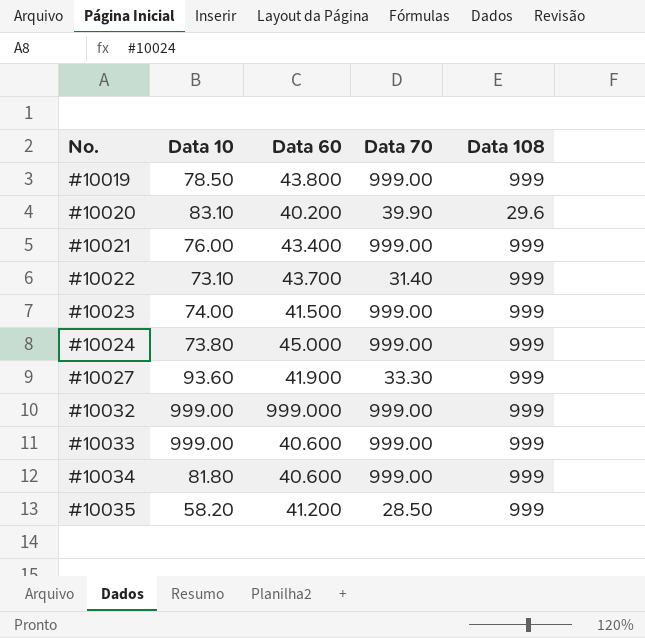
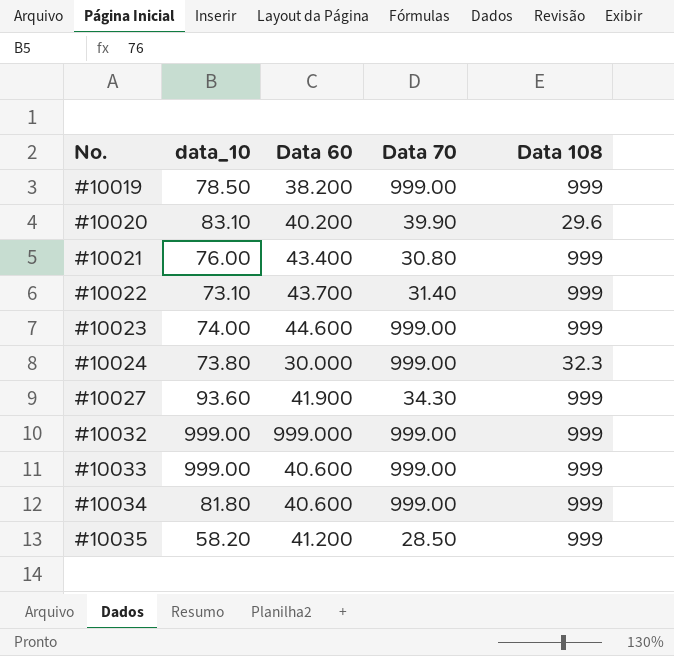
column name: Data 10 -> data_10
#10019 | Data 60: 43.800 -> 38.200
#10021 | Data 70: 999.00 -> 30.80
#10023 | Data 60: 41.500 -> 44.600
#10024 | Data 60: 45.000 -> 30.000
#10024 | Data 108: 999 -> 32.3
#10027 | Data 70: 33.30 -> 34.30

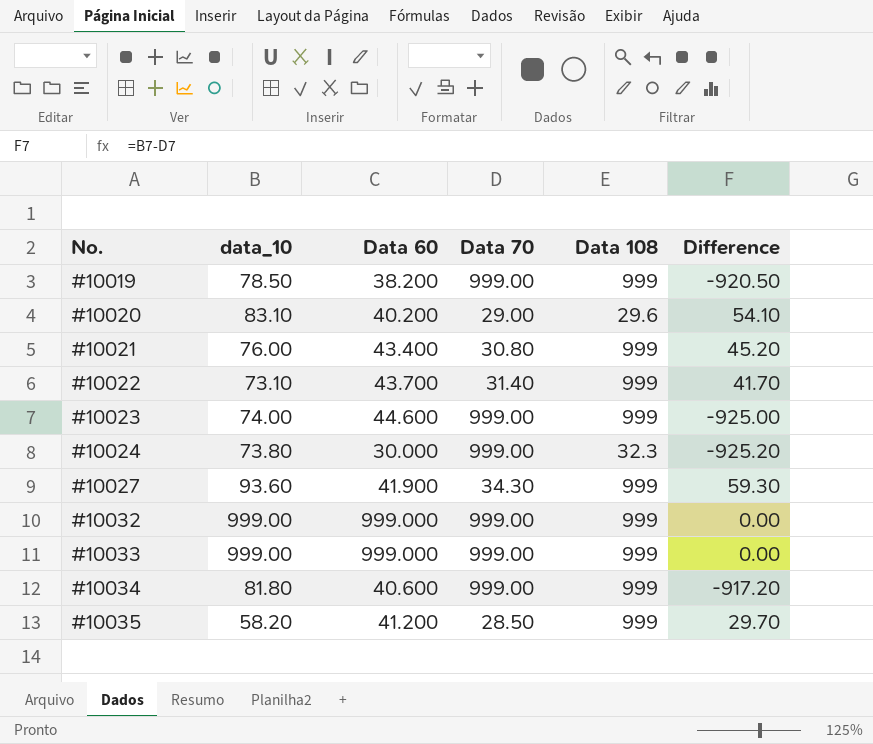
column Difference | formula: none -> [data_10] - [Data 70]
#10020 | Data 70: 39.90 -> 29.00
#10033 | Data 60: 40.600 -> 999.000

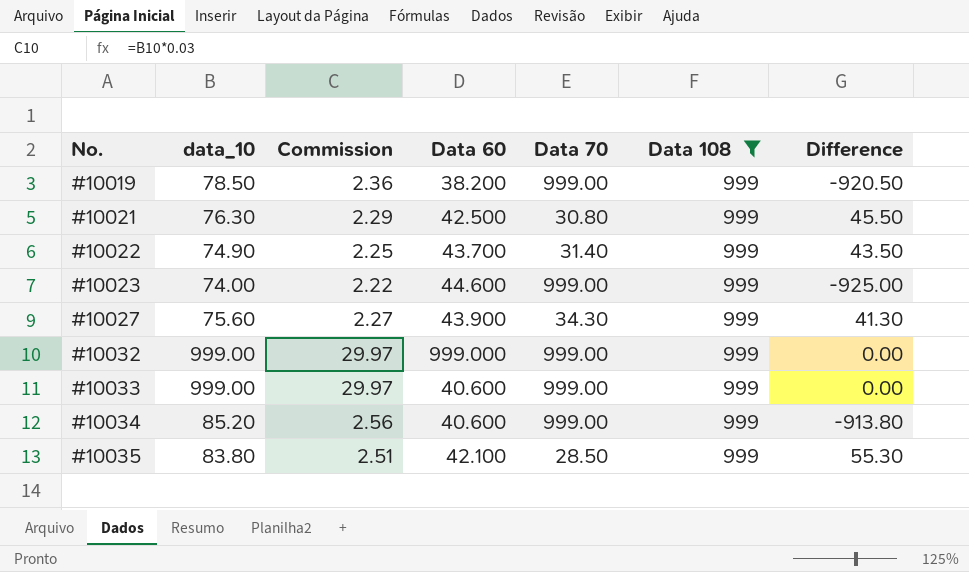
filter: none -> Data 108 = 999
column Commission | formula: none -> [data_10] * 0.03
#10021 | data_10: 76.00 -> 76.30
#10021 | Data 60: 43.400 -> 42.500
#10021 | Difference: 45.20 -> 45.50
#10022 | data_10: 73.10 -> 74.90
#10022 | Difference: 41.70 -> 43.50
#10027 | data_10: 93.60 -> 75.60
#10027 | Data 60: 41.900 -> 43.900
#10027 | Difference: 59.30 -> 41.30
#10033 | Data 60: 999.000 -> 40.600
#10034 | data_10: 81.80 -> 85.20
#10034 | Difference: -917.20 -> -913.80
#10035 | data_10: 58.20 -> 83.80
#10035 | Data 60: 41.200 -> 42.100
#10035 | Difference: 29.70 -> 55.30

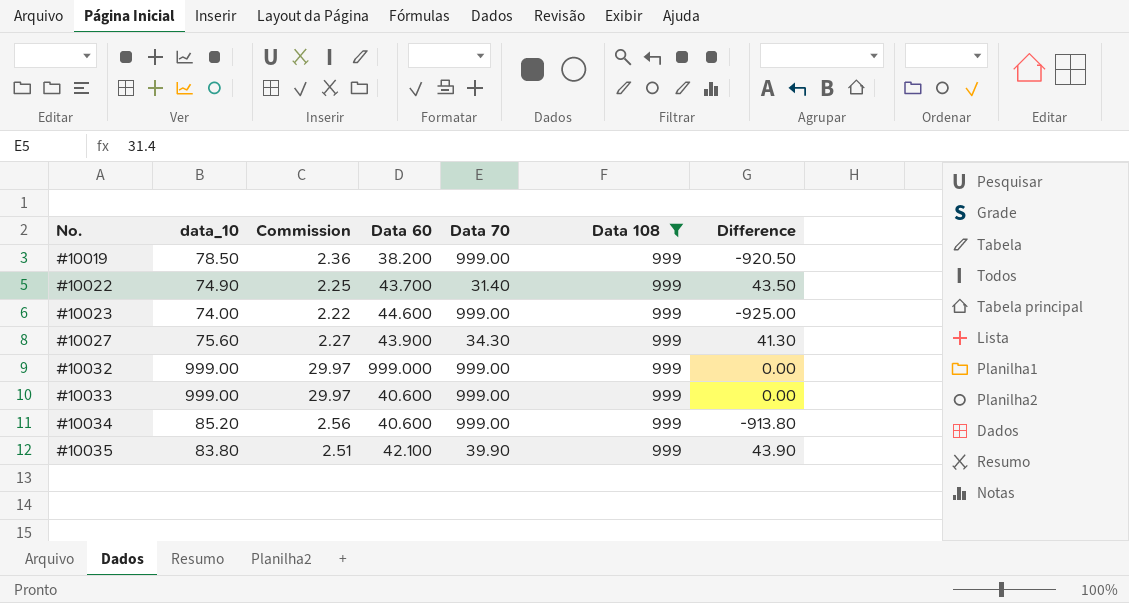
row #10021: 76.30 | 2.29 | 42.500 | 30.80 | 999 | 45.50 -> none
#10035 | Data 70: 28.50 -> 39.90
#10035 | Difference: 55.30 -> 43.90

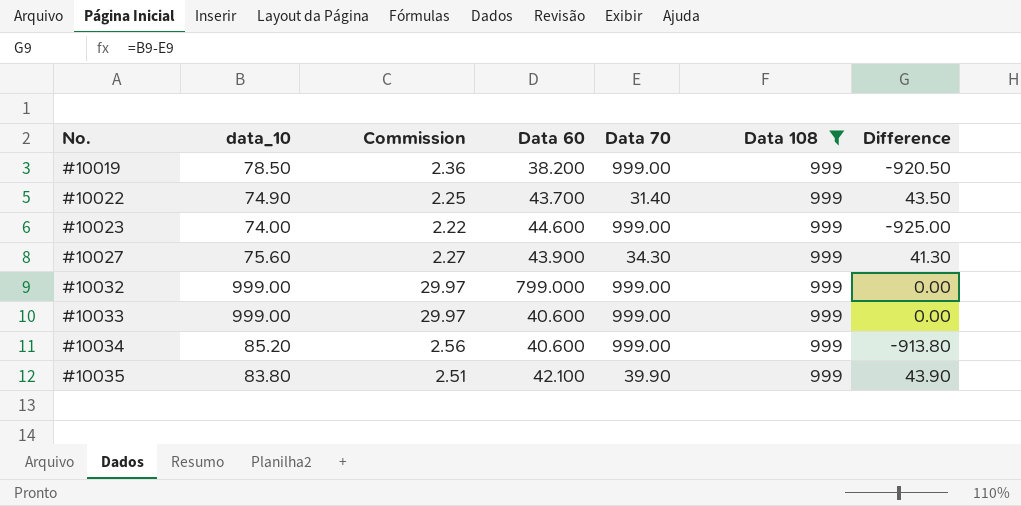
#10032 | Data 60: 999.000 -> 799.000

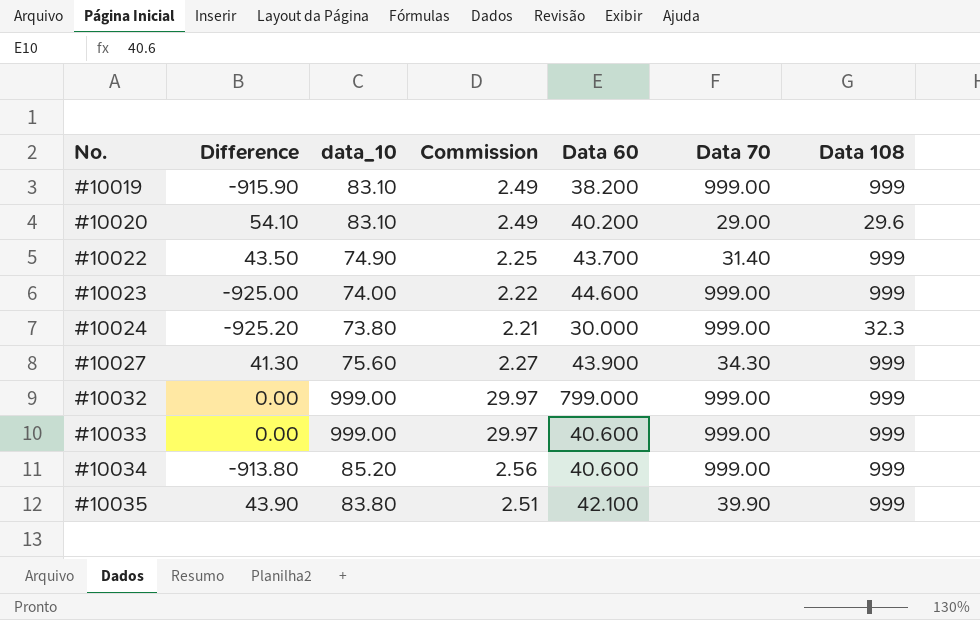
filter: Data 108 = 999 -> none
column Difference | position: 7 -> 2
#10019 | Difference: -920.50 -> -915.90
#10019 | data_10: 78.50 -> 83.10
#10019 | Commission: 2.36 -> 2.49

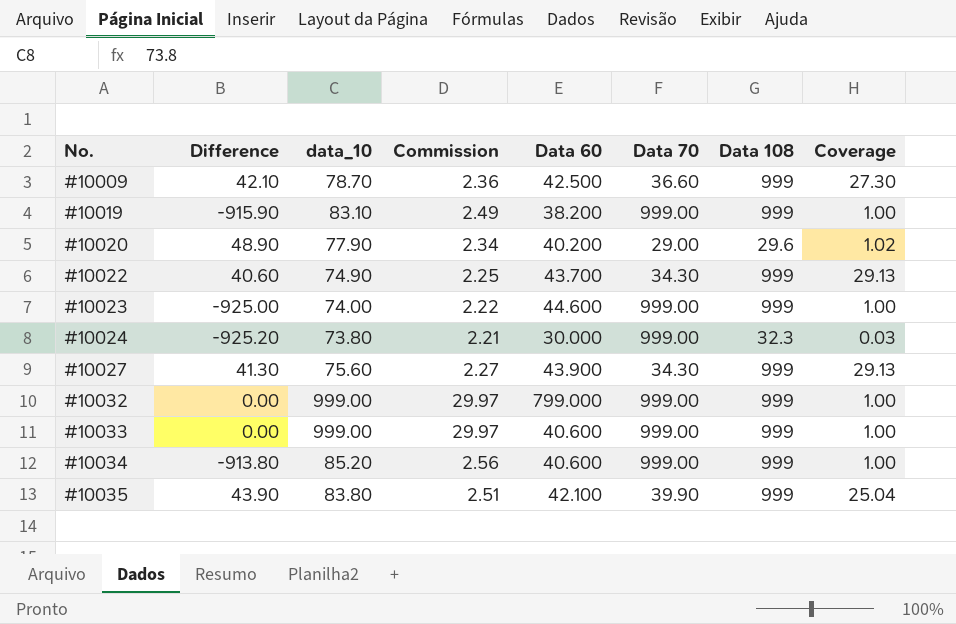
column Coverage | formula: none -> [Data 108] / [Data 70]
row #10009: none -> 42.10 | 78.70 | 2.36 | 42.500 | 36.60 | 999 | 27.30
#10020 | Difference: 54.10 -> 48.90
#10020 | data_10: 83.10 -> 77.90
#10020 | Commission: 2.49 -> 2.34
#10022 | Difference: 43.50 -> 40.60
#10022 | Data 70: 31.40 -> 34.30

